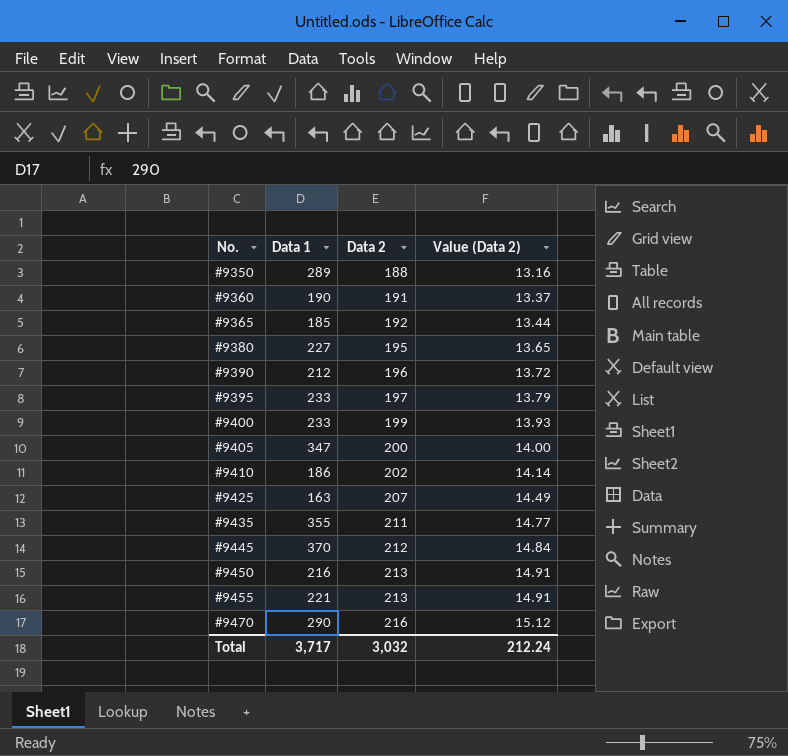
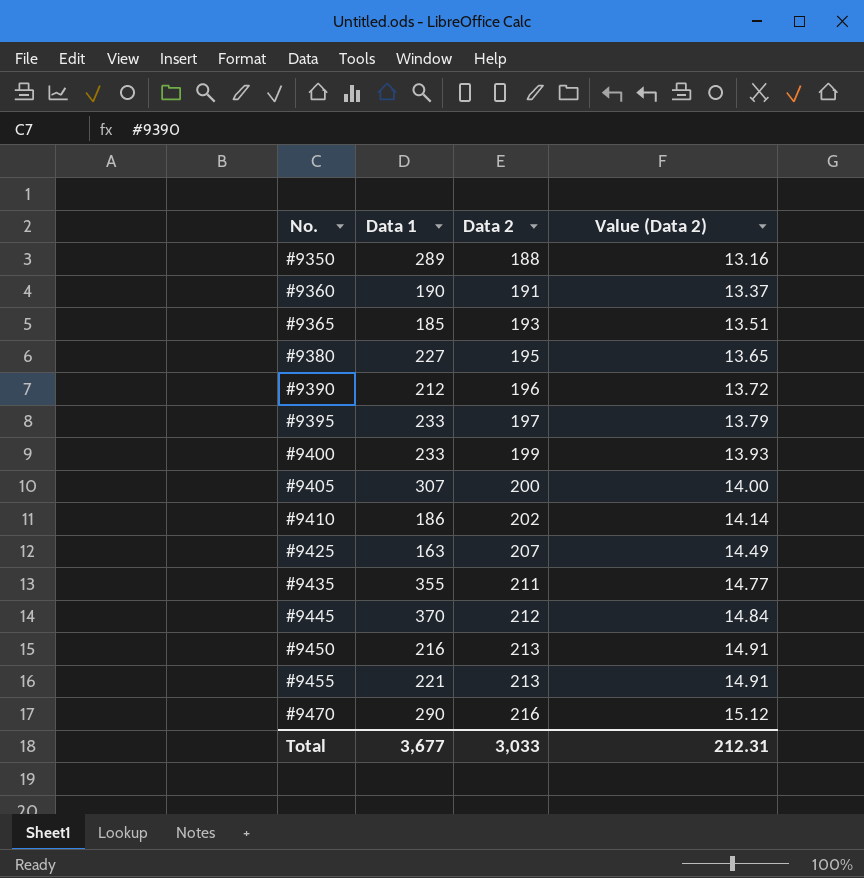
#9365 | Data 2: 192 -> 193
#9365 | Value (Data 2): 13.44 -> 13.51
#9405 | Data 1: 347 -> 307
Total | Data 1: 3,717 -> 3,677
Total | Data 2: 3,032 -> 3,033
Total | Value (Data 2): 212.24 -> 212.31

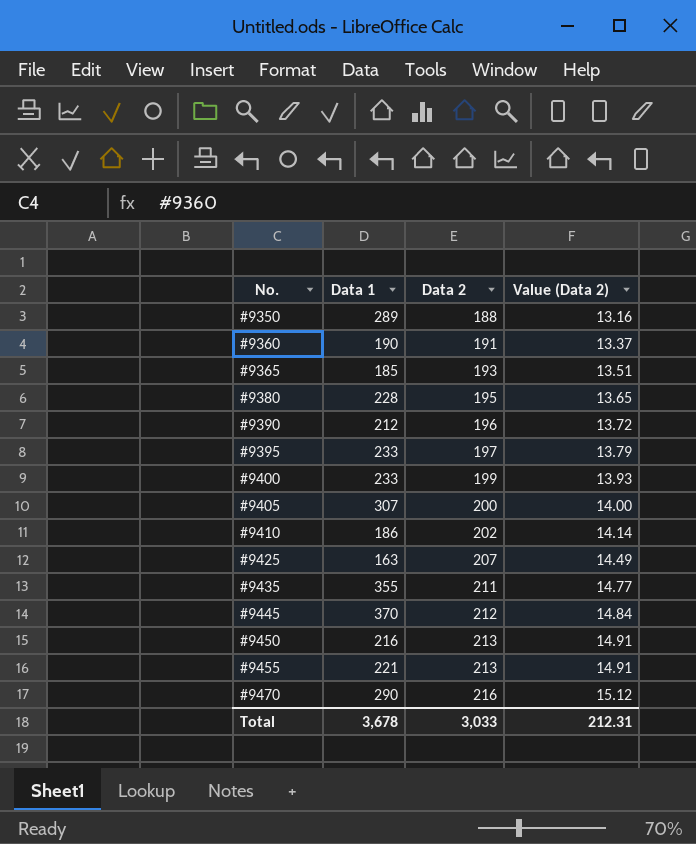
#9380 | Data 1: 227 -> 228
Total | Data 1: 3,677 -> 3,678

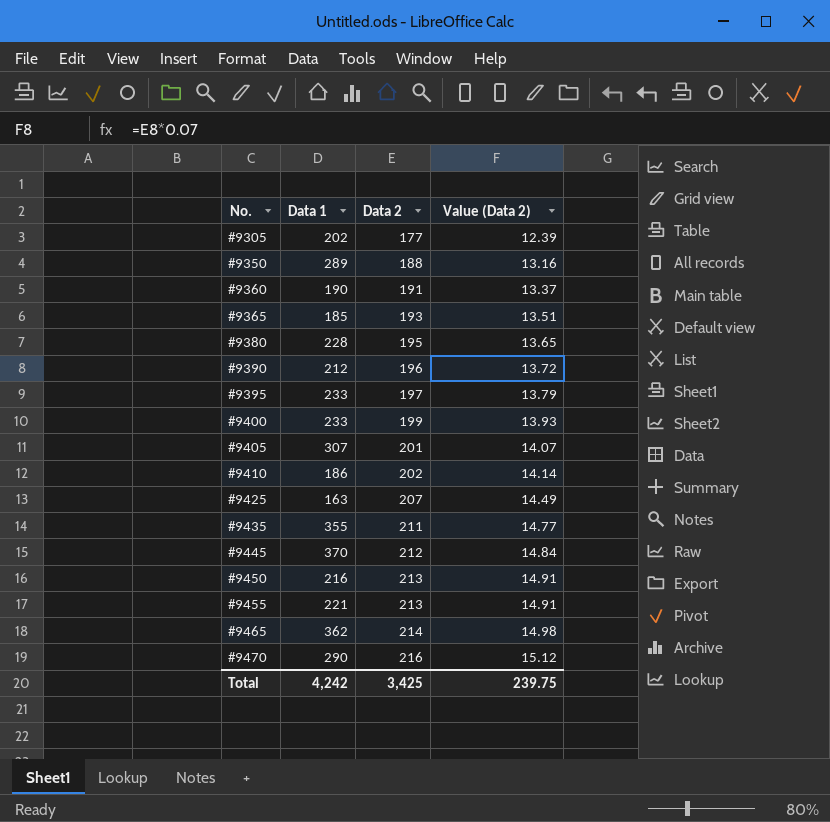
row #9305: none -> 202 | 177 | 12.39
#9405 | Data 2: 200 -> 201
#9405 | Value (Data 2): 14.00 -> 14.07
row #9465: none -> 362 | 214 | 14.98
Total | Data 1: 3,678 -> 4,242
Total | Data 2: 3,033 -> 3,425
Total | Value (Data 2): 212.31 -> 239.75

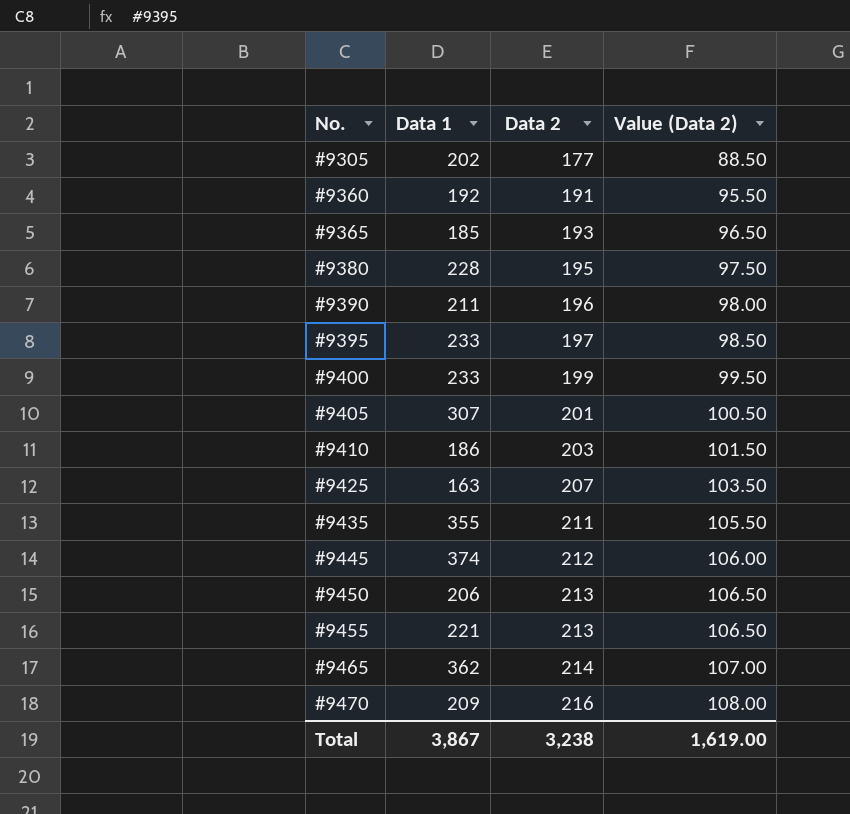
column Value (Data 2) | formula: [Data 2] * 0.07 -> [Data 2] * 0.5
row #9350: 289 | 188 | 13.16 -> none
#9360 | Data 1: 190 -> 192
#9390 | Data 1: 212 -> 211
#9410 | Data 2: 202 -> 203
#9445 | Data 1: 370 -> 374
#9450 | Data 1: 216 -> 206
#9470 | Data 1: 290 -> 209
Total | Data 1: 4,242 -> 3,867
Total | Data 2: 3,425 -> 3,238
Total | Value (Data 2): 239.75 -> 1,619.00

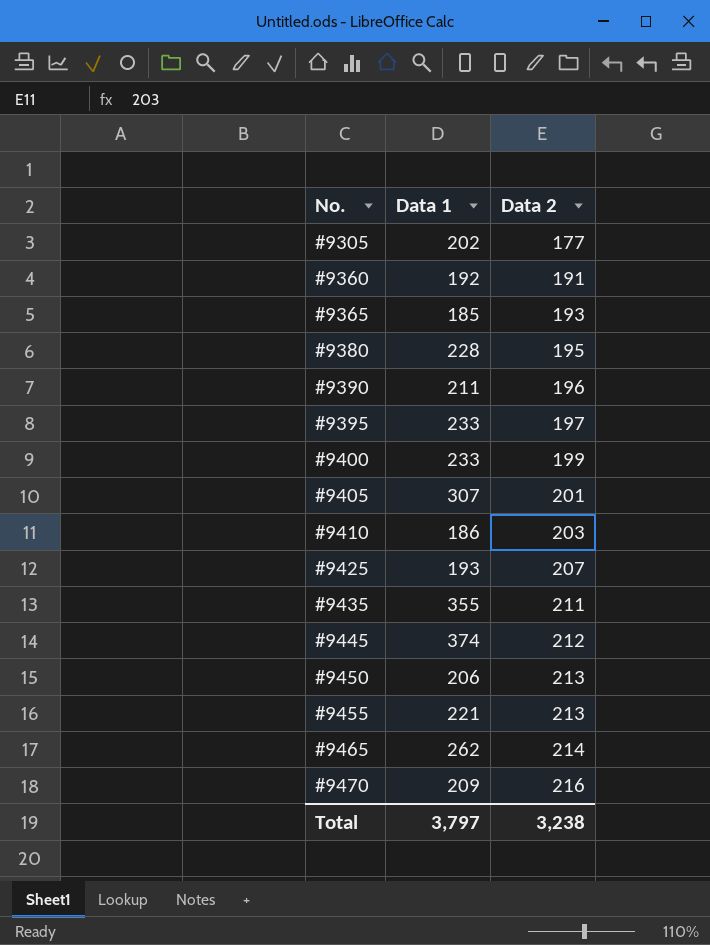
column Value (Data 2) | formula: [Data 2] * 0.5 -> none
#9425 | Data 1: 163 -> 193
#9465 | Data 1: 362 -> 262
Total | Data 1: 3,867 -> 3,797

